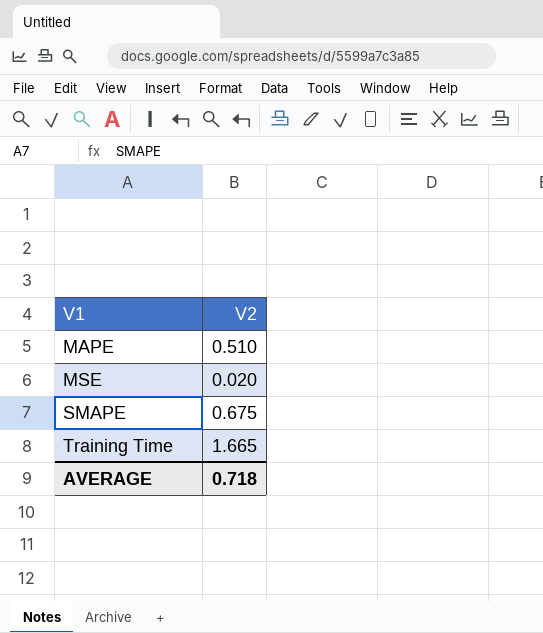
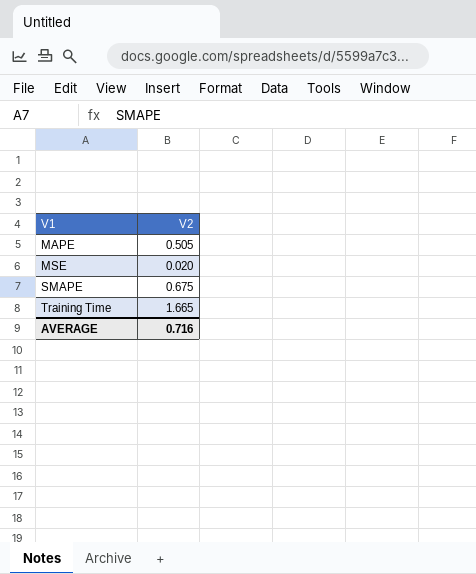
MAPE | V2: 0.510 -> 0.505
AVERAGE | V2: 0.718 -> 0.716

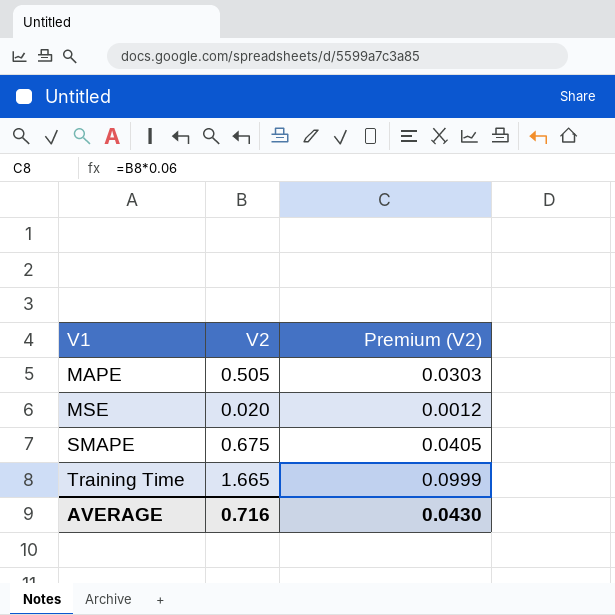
column Premium (V2) | formula: none -> [V2] * 0.06

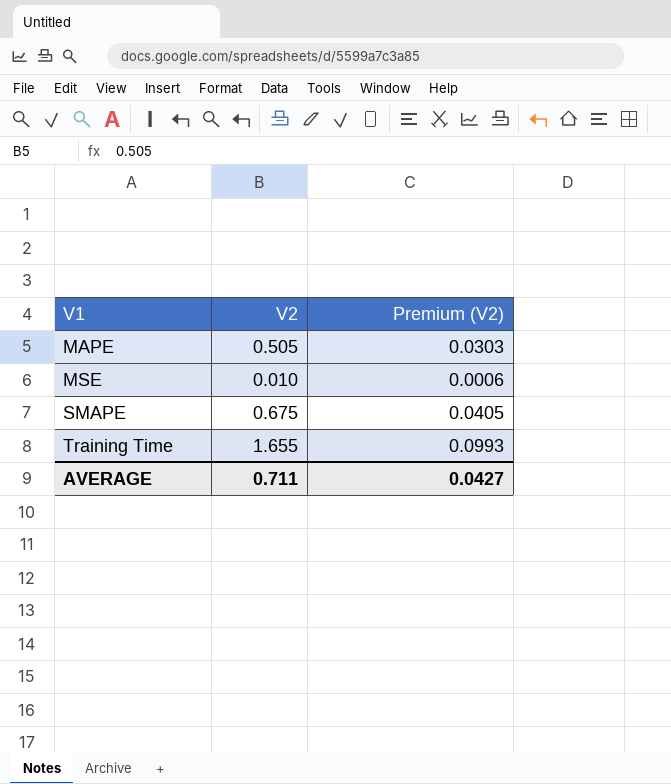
MSE | V2: 0.020 -> 0.010
MSE | Premium (V2): 0.0012 -> 0.0006
Training Time | V2: 1.665 -> 1.655
Training Time | Premium (V2): 0.0999 -> 0.0993
AVERAGE | V2: 0.716 -> 0.711
AVERAGE | Premium (V2): 0.0430 -> 0.0427

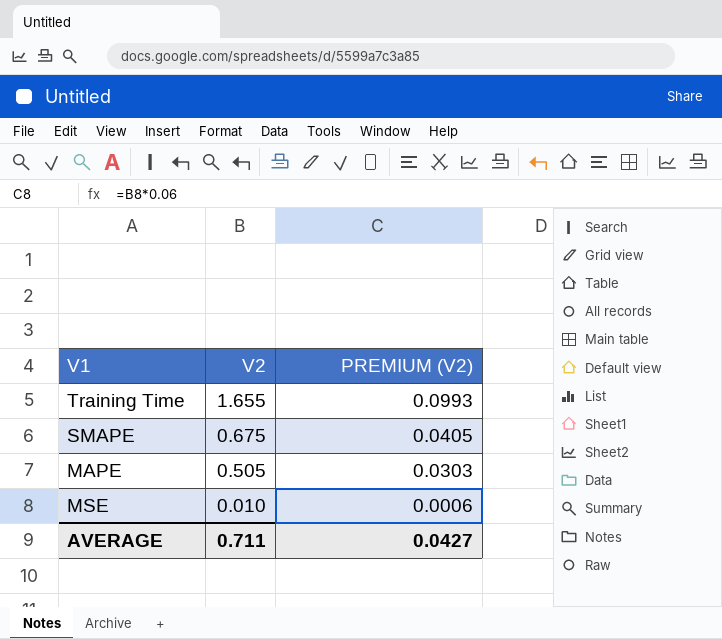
row order: V1 ascending -> V2 descending
column name: Premium (V2) -> PREMIUM (V2)

